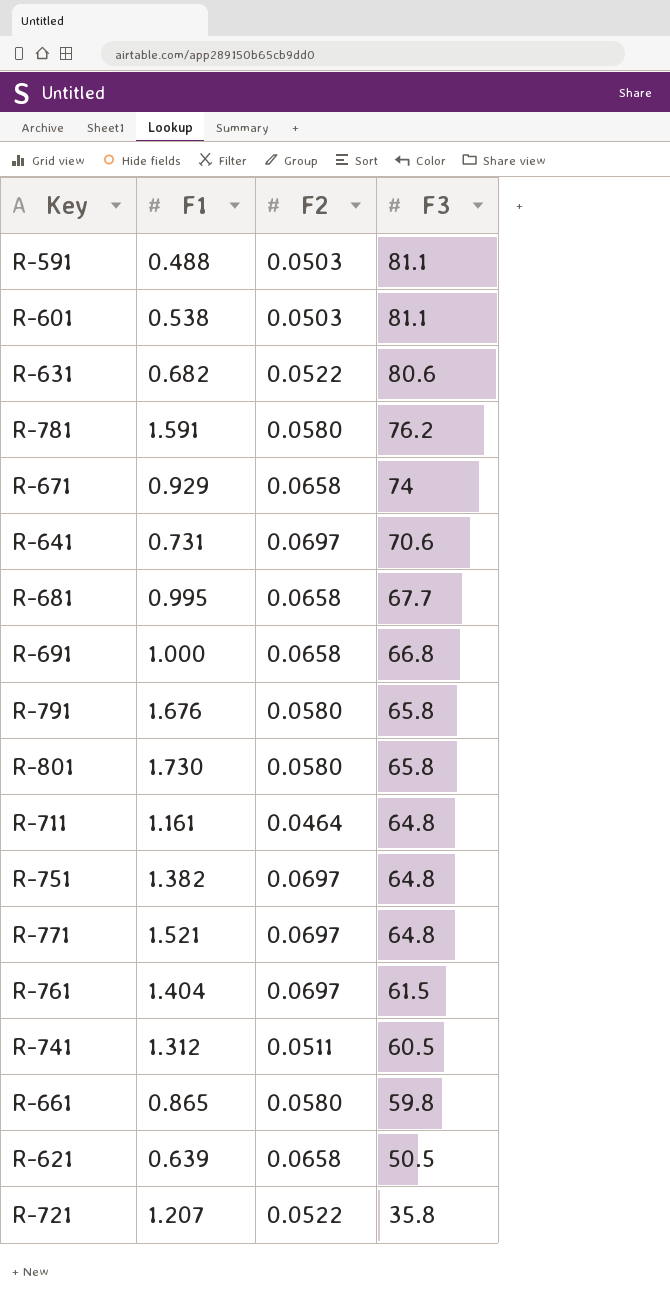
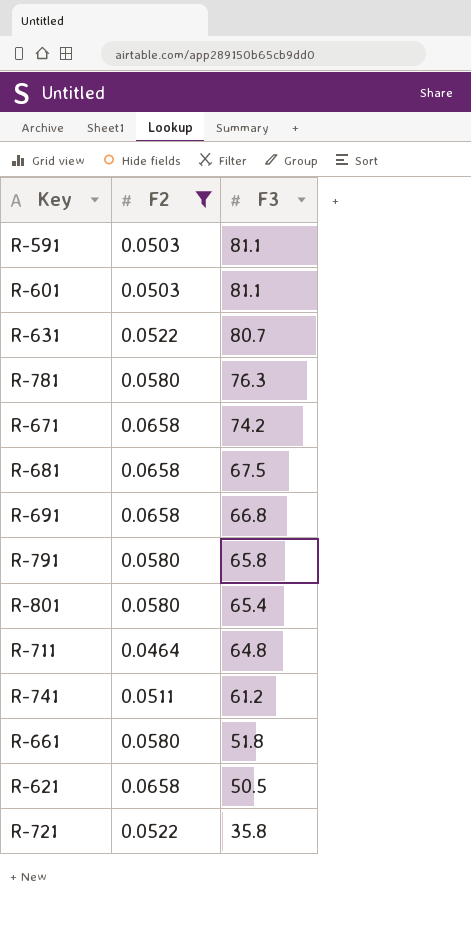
filter: none -> F2 != 0.0697
column F1 | position: 2 -> none
R-631 | F3: 80.6 -> 80.7
R-781 | F3: 76.2 -> 76.3
R-671 | F3: 74 -> 74.2
R-681 | F3: 67.7 -> 67.5
R-801 | F3: 65.8 -> 65.4
R-741 | F3: 60.5 -> 61.2
R-661 | F3: 59.8 -> 51.8

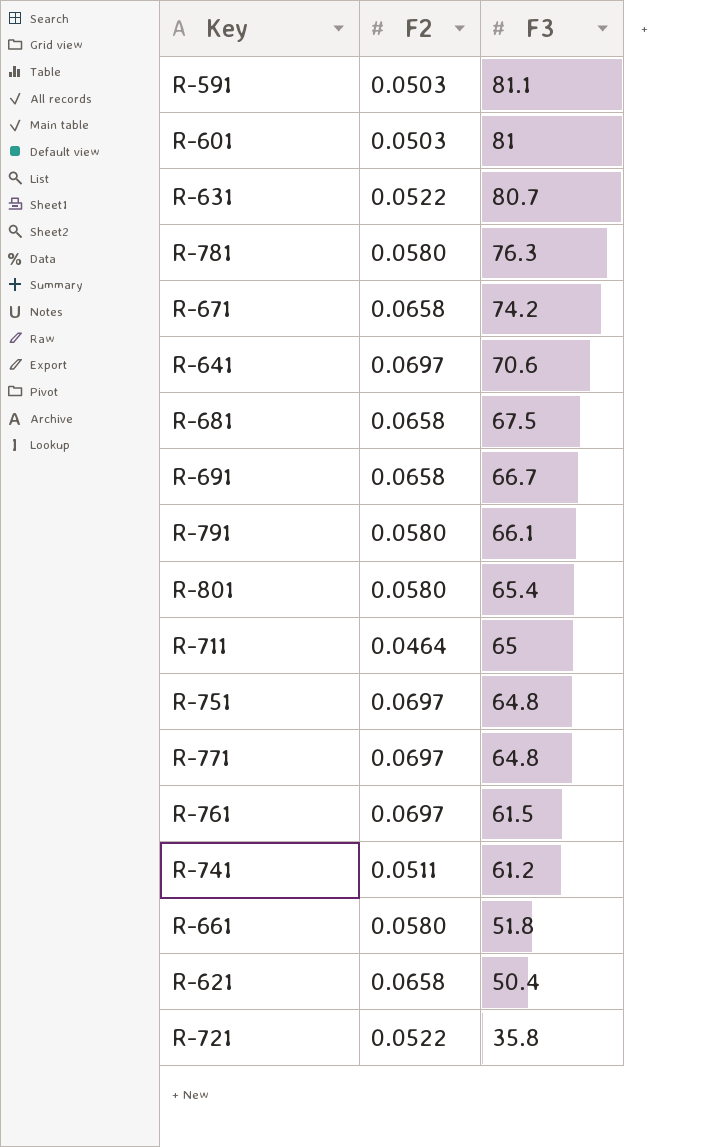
filter: F2 != 0.0697 -> none
R-601 | F3: 81.1 -> 81
R-691 | F3: 66.8 -> 66.7
R-791 | F3: 65.8 -> 66.1
R-711 | F3: 64.8 -> 65
R-621 | F3: 50.5 -> 50.4

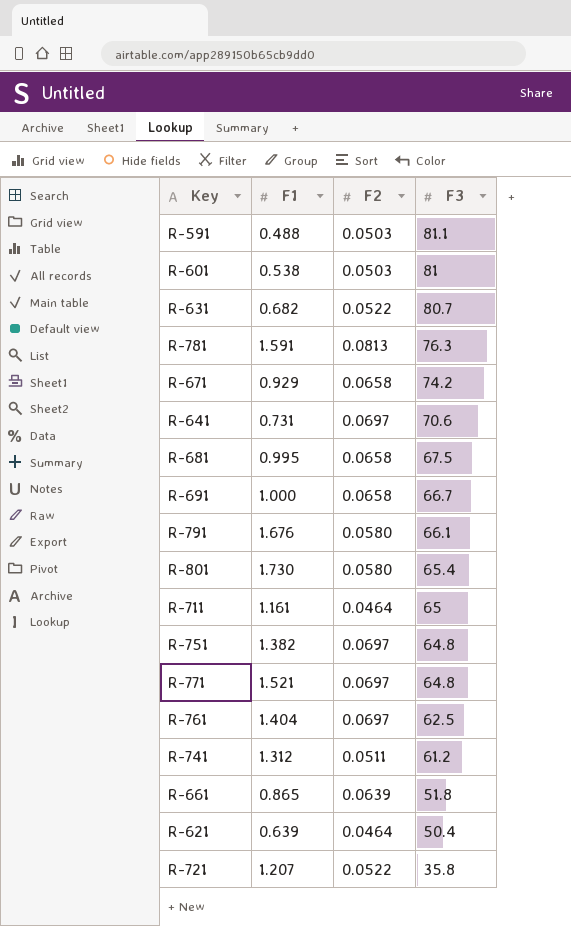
column F1 | position: none -> 2
R-781 | F2: 0.0580 -> 0.0813
R-761 | F3: 61.5 -> 62.5
R-661 | F2: 0.0580 -> 0.0639
R-621 | F2: 0.0658 -> 0.0464

